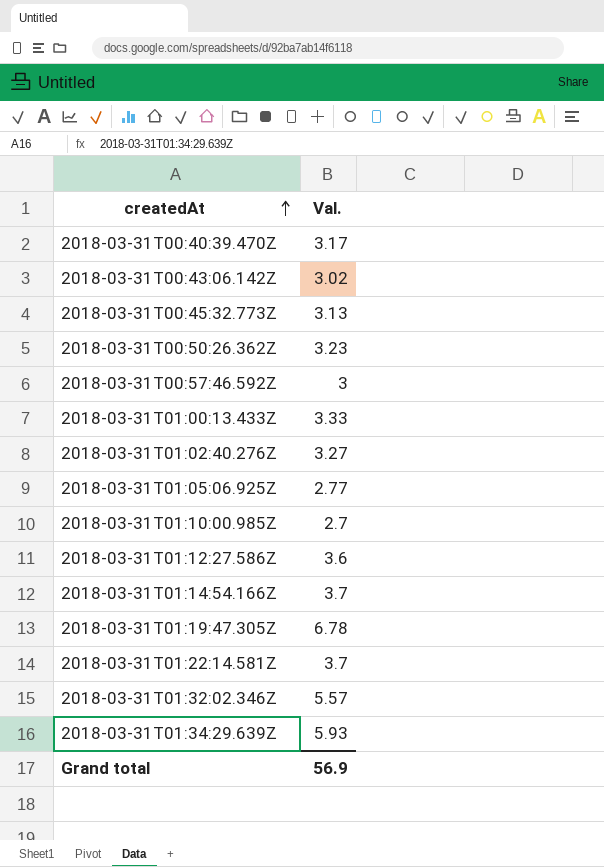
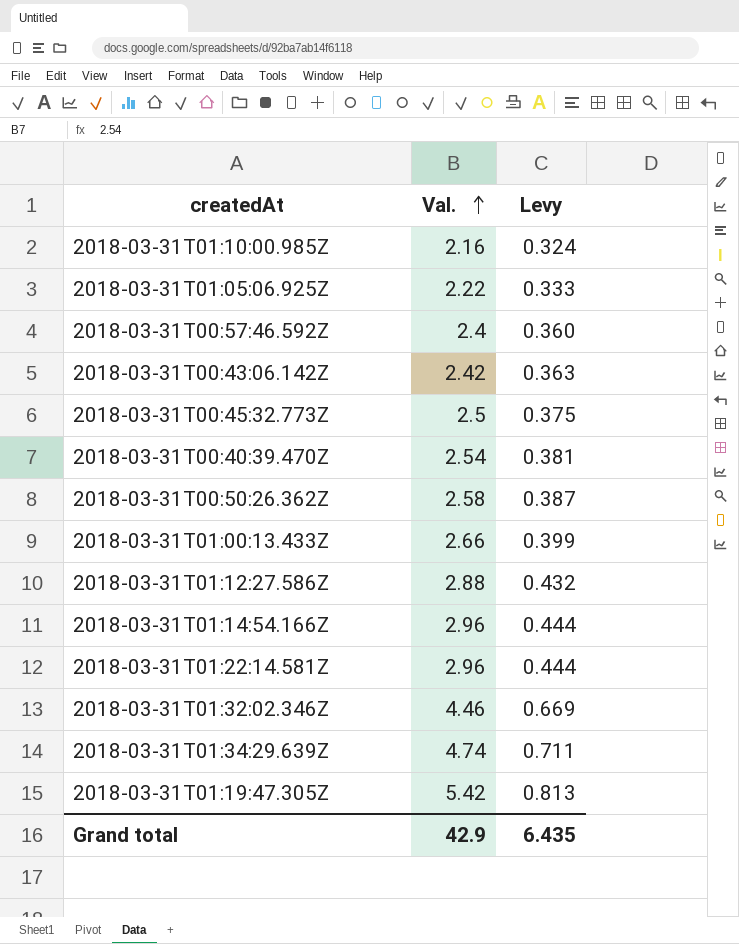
row order: createdAt ascending -> Val. ascending
column Levy | formula: none -> [Val.] * 0.15
row 2018-03-31T01:02:40.276Z: 3.27 -> none
2018-03-31T01:10:00.985Z | Val.: 2.7 -> 2.16
2018-03-31T01:05:06.925Z | Val.: 2.77 -> 2.22
2018-03-31T00:57:46.592Z | Val.: 3 -> 2.4
2018-03-31T00:43:06.142Z | Val.: 3.02 -> 2.42
2018-03-31T00:45:32.773Z | Val.: 3.13 -> 2.5
2018-03-31T00:40:39.470Z | Val.: 3.17 -> 2.54
2018-03-31T00:50:26.362Z | Val.: 3.23 -> 2.58
2018-03-31T01:00:13.433Z | Val.: 3.33 -> 2.66
2018-03-31T01:12:27.586Z | Val.: 3.6 -> 2.88
2018-03-31T01:14:54.166Z | Val.: 3.7 -> 2.96
2018-03-31T01:22:14.581Z | Val.: 3.7 -> 2.96
2018-03-31T01:32:02.346Z | Val.: 5.57 -> 4.46
2018-03-31T01:34:29.639Z | Val.: 5.93 -> 4.74
2018-03-31T01:19:47.305Z | Val.: 6.78 -> 5.42
Grand total | Val.: 56.9 -> 42.9

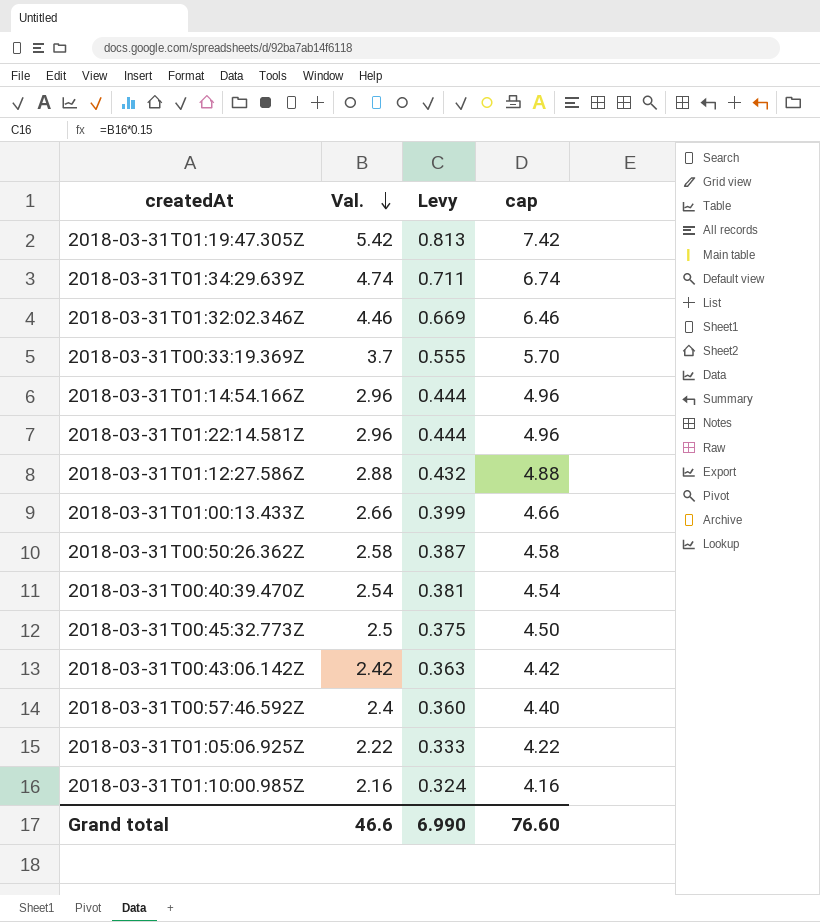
row order: Val. ascending -> Val. descending
column cap | formula: none -> [Val.] + 2
row 2018-03-31T00:33:19.369Z: none -> 3.7 | 0.555 | 5.70
Grand total | Val.: 42.9 -> 46.6
Grand total | Levy: 6.435 -> 6.990

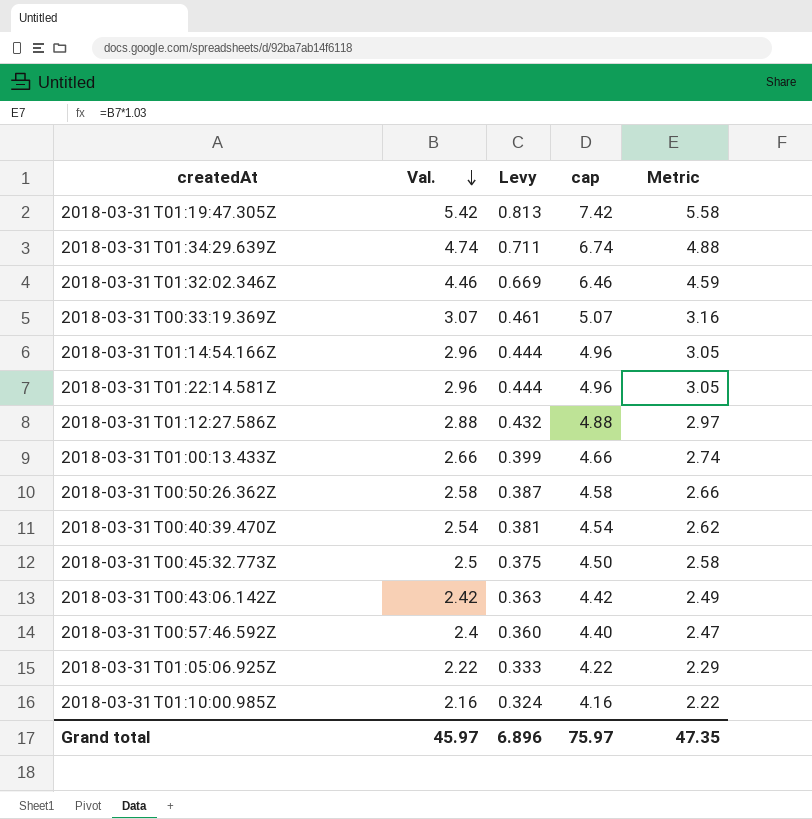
column Metric | formula: none -> [Val.] * 1.03
2018-03-31T00:33:19.369Z | Val.: 3.7 -> 3.07
2018-03-31T00:33:19.369Z | Levy: 0.555 -> 0.461
2018-03-31T00:33:19.369Z | cap: 5.70 -> 5.07
Grand total | Val.: 46.6 -> 45.97
Grand total | Levy: 6.990 -> 6.896
Grand total | cap: 76.60 -> 75.97

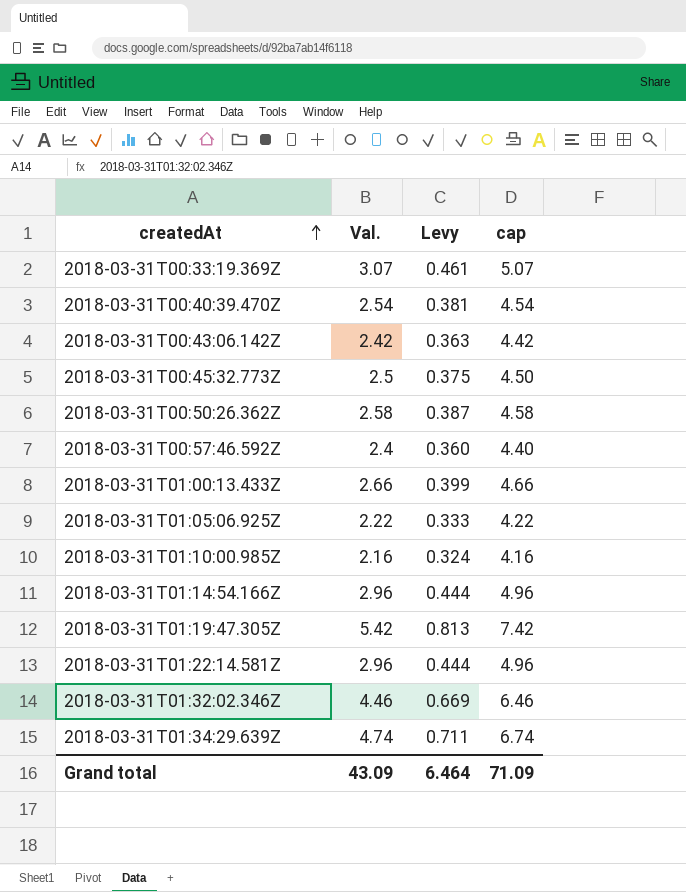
row order: Val. descending -> createdAt ascending
column Metric | formula: [Val.] * 1.03 -> none
row 2018-03-31T01:12:27.586Z: 2.88 | 0.432 | 4.88 | 2.97 -> none
Grand total | Val.: 45.97 -> 43.09
Grand total | Levy: 6.896 -> 6.464
Grand total | cap: 75.97 -> 71.09

